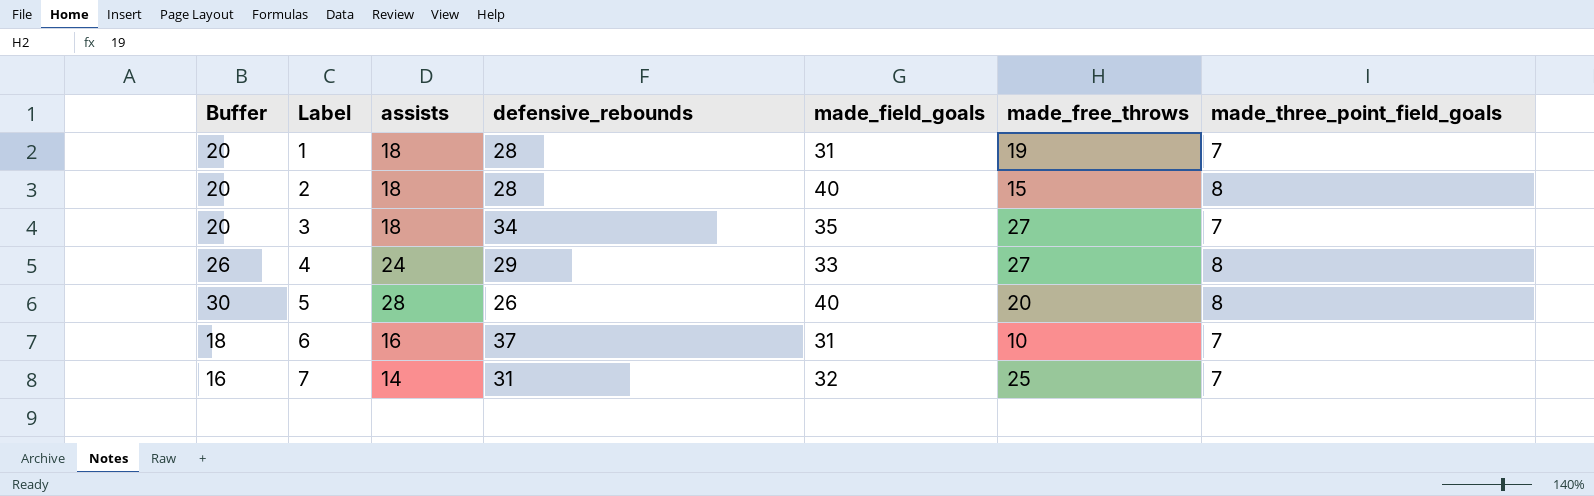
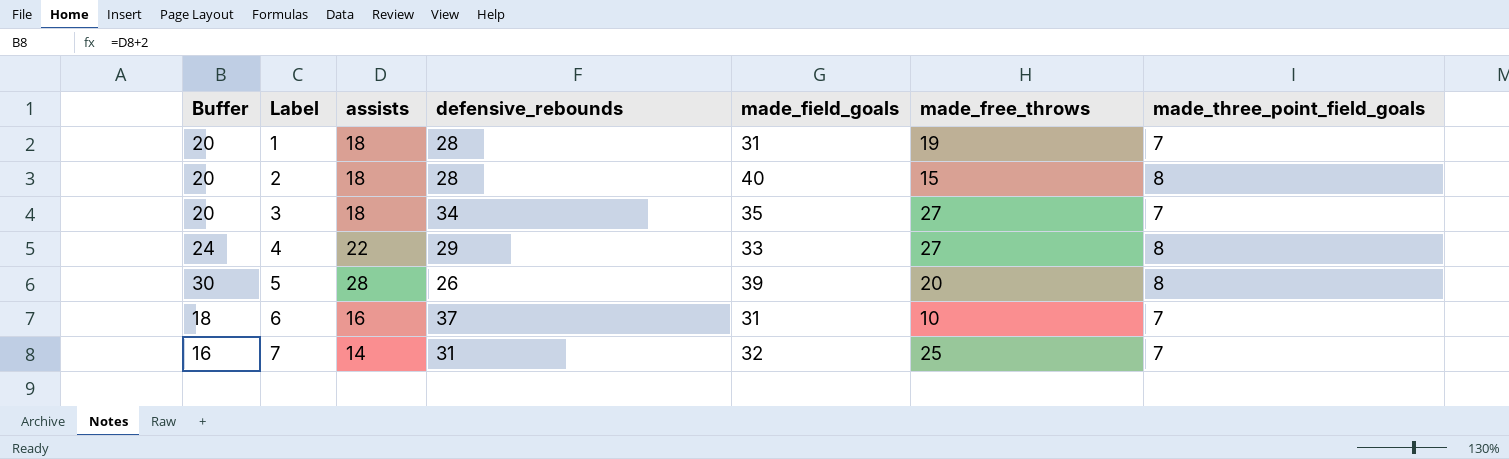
4 | Buffer: 26 -> 24
4 | assists: 24 -> 22
5 | made_field_goals: 40 -> 39

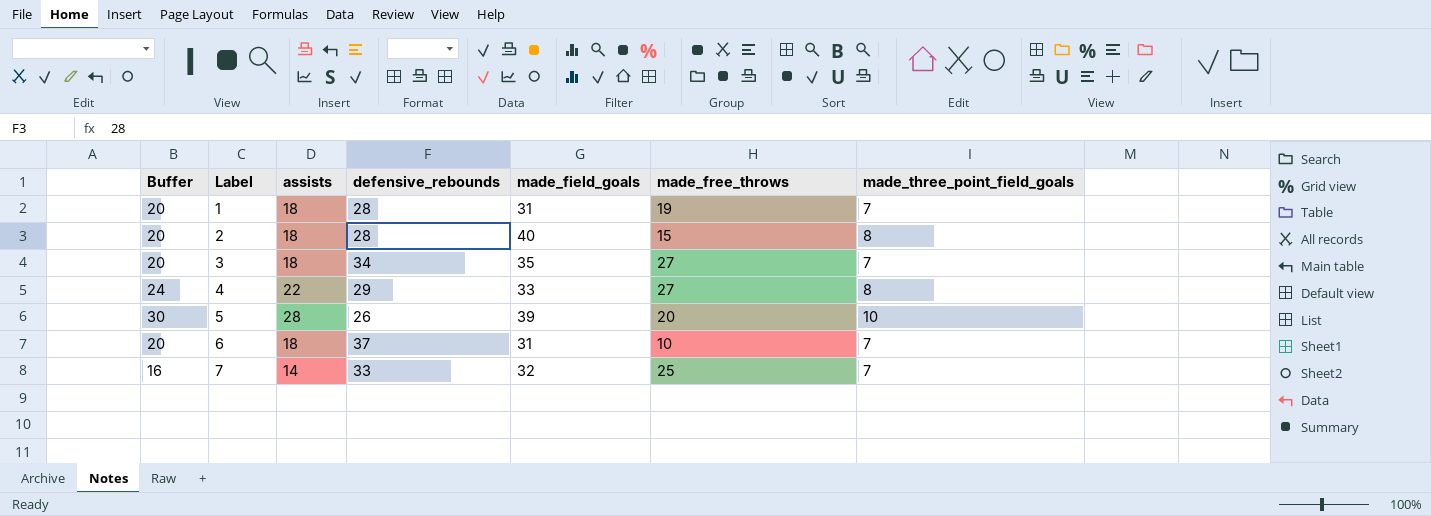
5 | made_three_point_field_goals: 8 -> 10
6 | Buffer: 18 -> 20
6 | assists: 16 -> 18
7 | defensive_rebounds: 31 -> 33

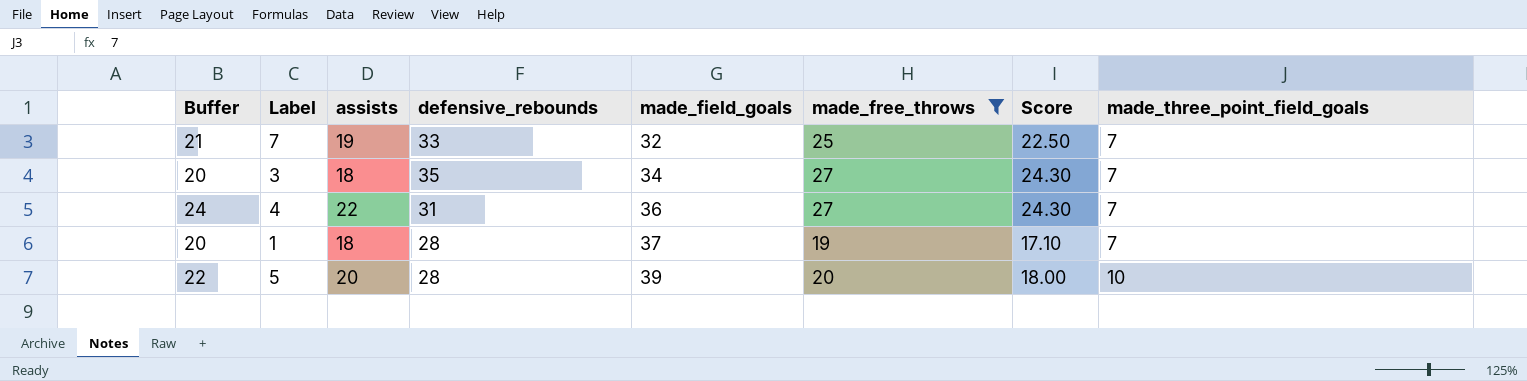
filter: none -> made_free_throws >= 19
row order: Label ascending -> made_field_goals ascending
column Score | formula: none -> [made_free_throws] * 0.9
7 | Buffer: 16 -> 21
7 | assists: 14 -> 19
3 | defensive_rebounds: 34 -> 35
3 | made_field_goals: 35 -> 34
4 | defensive_rebounds: 29 -> 31
4 | made_field_goals: 33 -> 36
4 | made_three_point_field_goals: 8 -> 7
1 | made_field_goals: 31 -> 37
5 | Buffer: 30 -> 22
5 | assists: 28 -> 20
5 | defensive_rebounds: 26 -> 28

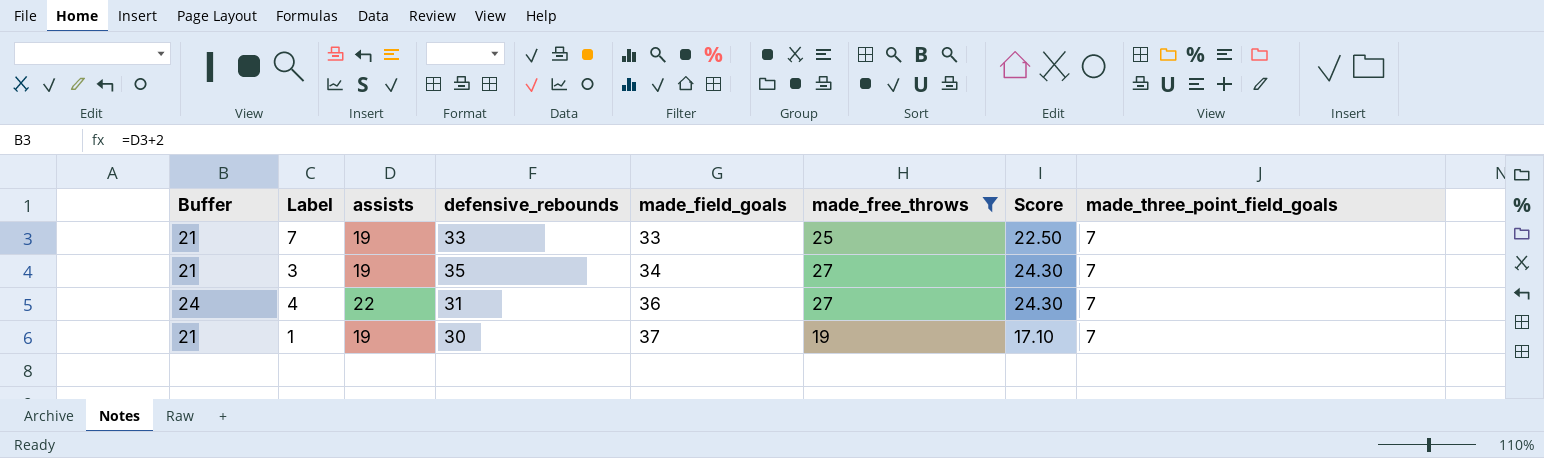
row 5: 22 | 20 | 28 | 39 | 20 | 18.00 | 10 -> none
7 | made_field_goals: 32 -> 33
3 | Buffer: 20 -> 21
3 | assists: 18 -> 19
1 | Buffer: 20 -> 21
1 | assists: 18 -> 19
1 | defensive_rebounds: 28 -> 30

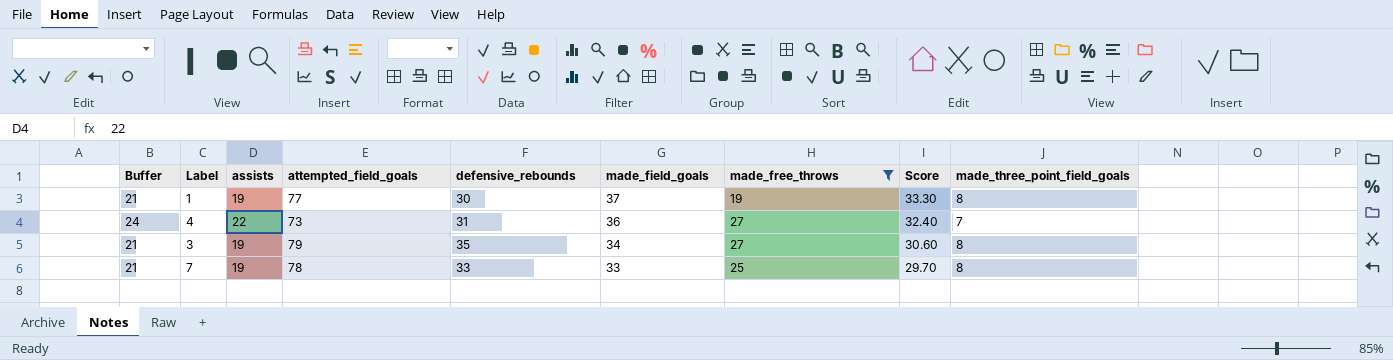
row order: made_field_goals ascending -> made_field_goals descending
column attempted_field_goals | position: none -> 4
column Score | formula: [made_free_throws] * 0.9 -> [made_field_goals] * 0.9
1 | made_three_point_field_goals: 7 -> 8
3 | made_three_point_field_goals: 7 -> 8
7 | made_three_point_field_goals: 7 -> 8

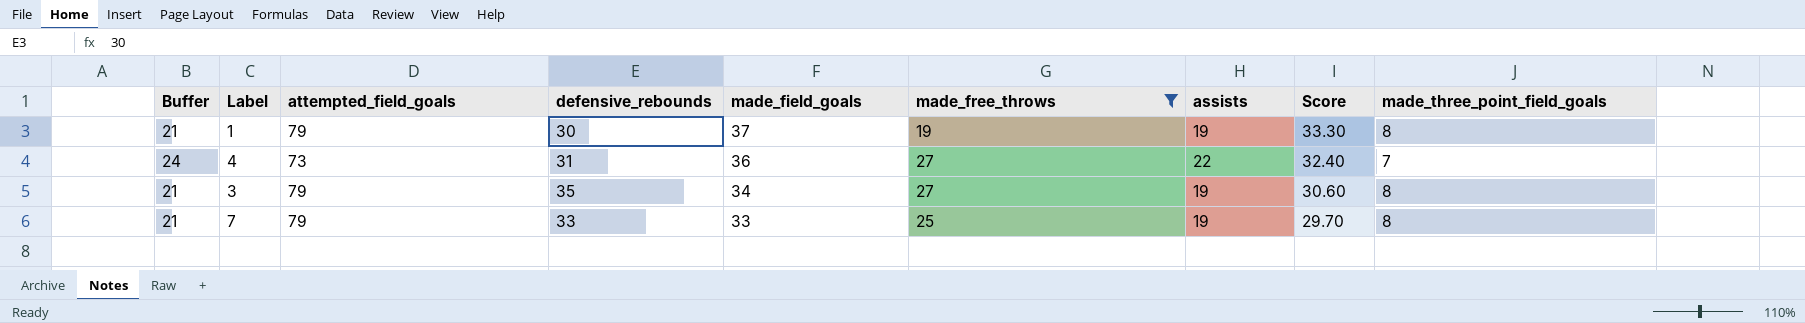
column assists | position: 3 -> 7
1 | attempted_field_goals: 77 -> 79
7 | attempted_field_goals: 78 -> 79

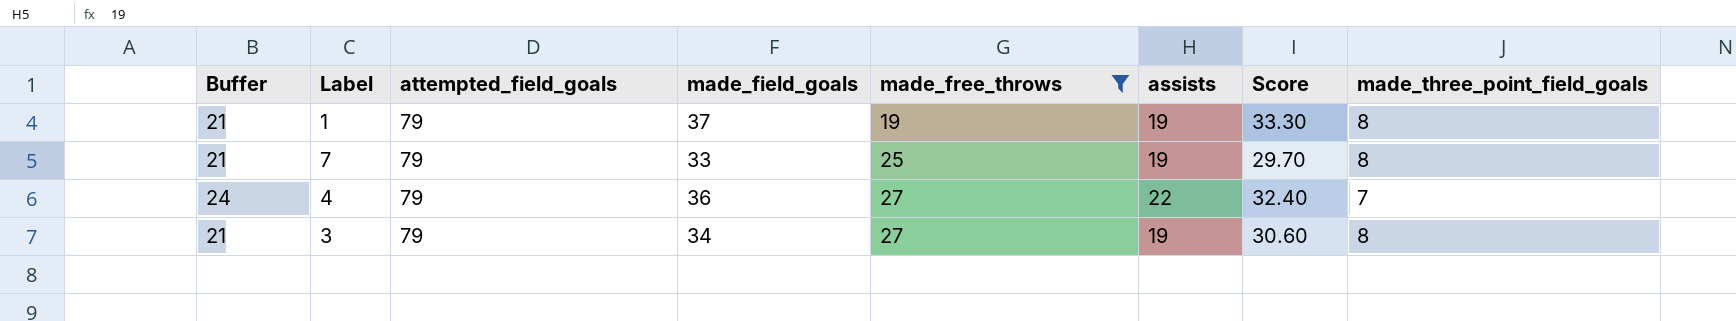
row order: made_field_goals descending -> made_free_throws ascending
column defensive_rebounds | position: 4 -> none
4 | attempted_field_goals: 73 -> 79

